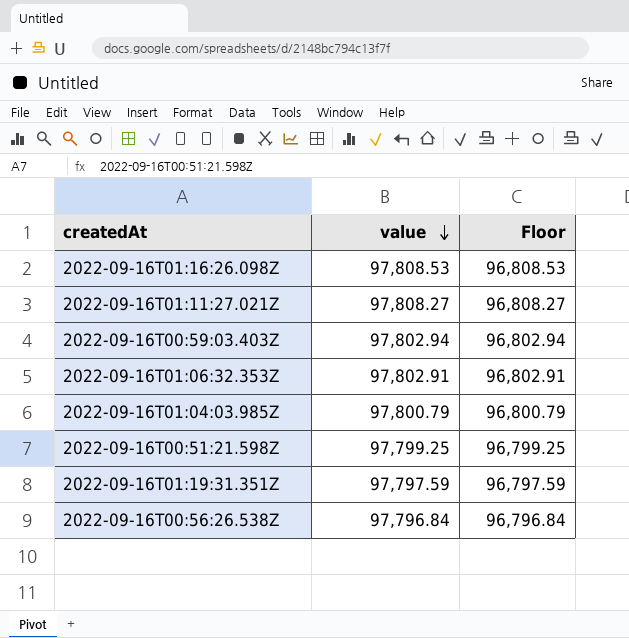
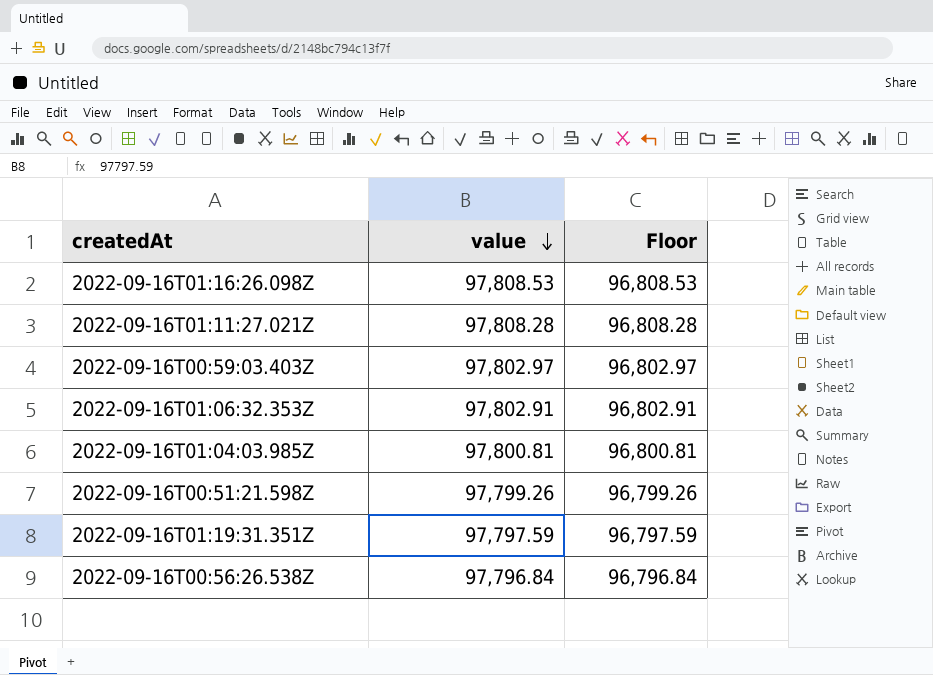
2022-09-16T01:11:27.021Z | value: 97,808.27 -> 97,808.28
2022-09-16T01:11:27.021Z | Floor: 96,808.27 -> 96,808.28
2022-09-16T00:59:03.403Z | value: 97,802.94 -> 97,802.97
2022-09-16T00:59:03.403Z | Floor: 96,802.94 -> 96,802.97
2022-09-16T01:04:03.985Z | value: 97,800.79 -> 97,800.81
2022-09-16T01:04:03.985Z | Floor: 96,800.79 -> 96,800.81
2022-09-16T00:51:21.598Z | value: 97,799.25 -> 97,799.26
2022-09-16T00:51:21.598Z | Floor: 96,799.25 -> 96,799.26

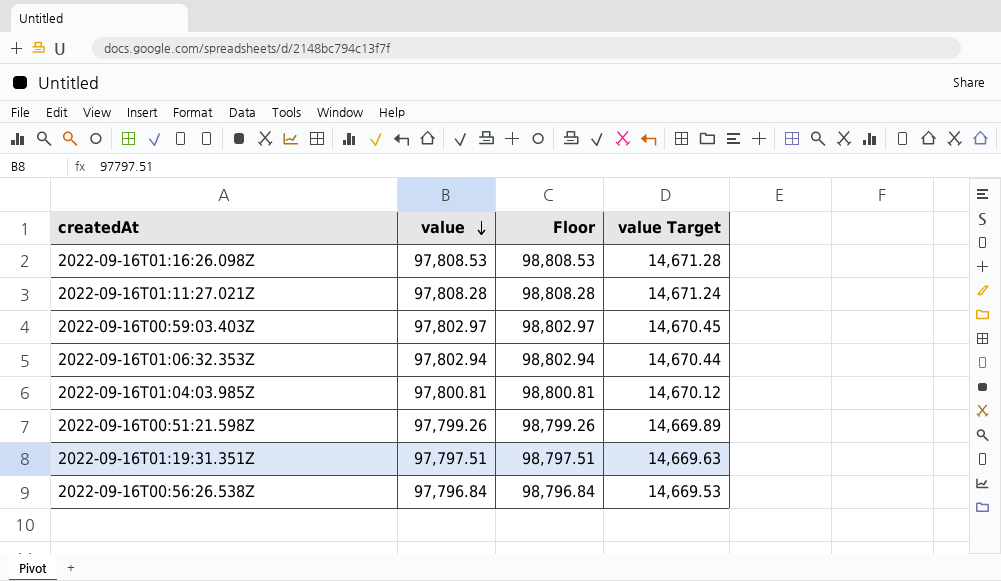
column Floor | formula: [value] - 1000 -> [value] + 1000
column value Target | formula: none -> [value] * 0.15
2022-09-16T01:06:32.353Z | value: 97,802.91 -> 97,802.94
2022-09-16T01:19:31.351Z | value: 97,797.59 -> 97,797.51

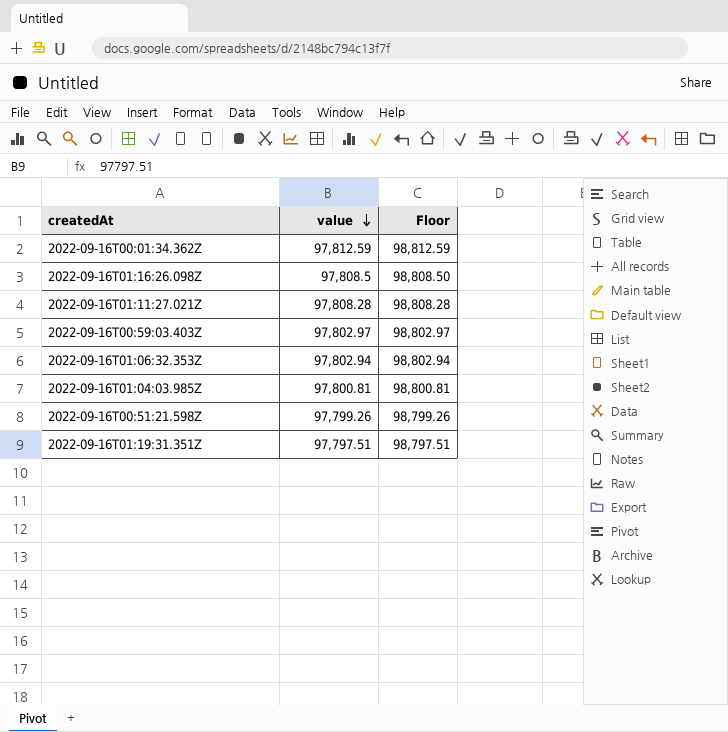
column value Target | formula: [value] * 0.15 -> none
row 2022-09-16T00:56:26.538Z: 97,796.84 | 98,796.84 | 14,669.53 -> none
row 2022-09-16T00:01:34.362Z: none -> 97,812.59 | 98,812.59
2022-09-16T01:16:26.098Z | value: 97,808.53 -> 97,808.5
2022-09-16T01:16:26.098Z | Floor: 98,808.53 -> 98,808.50

